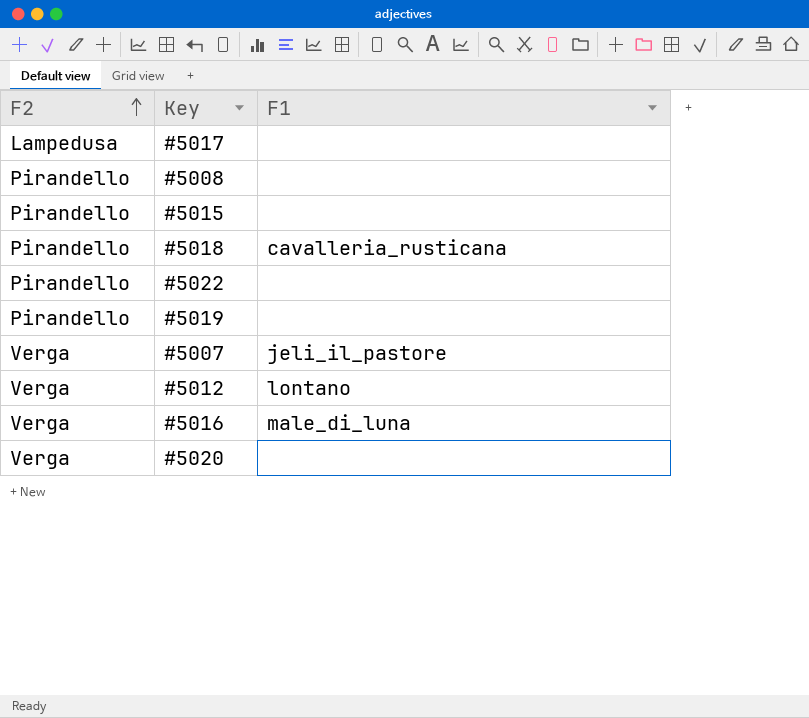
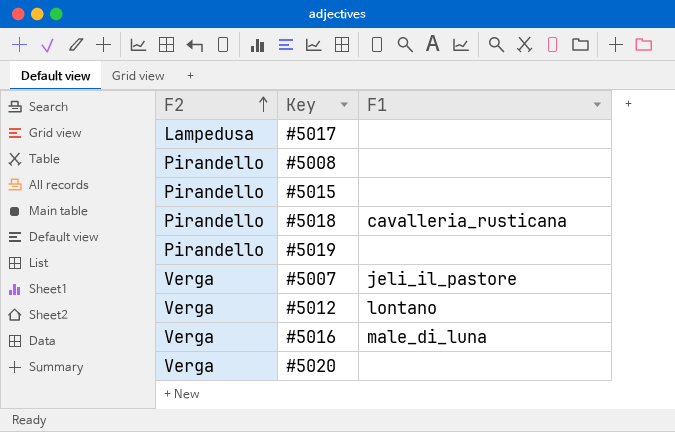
row #5022: Pirandello | none -> none

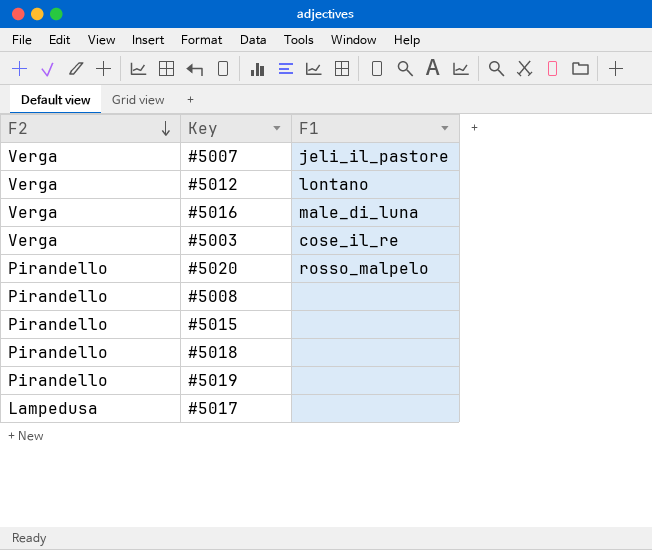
row order: F2 ascending -> F2 descending
row #5003: none -> Verga | cose_il_re
#5020 | F2: Verga -> Pirandello
#5020 | F1: none -> rosso_malpelo
#5018 | F1: cavalleria_rusticana -> none

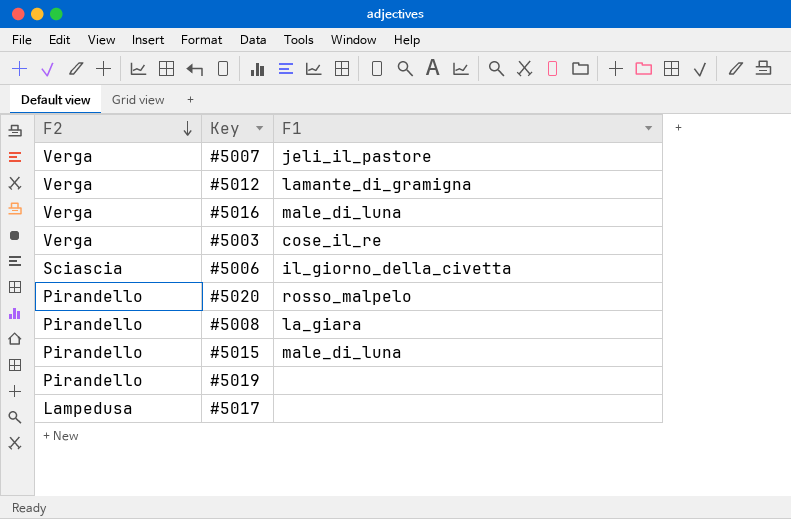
row #5018: Pirandello | none -> none
#5012 | F1: lontano -> lamante_di_gramigna
row #5006: none -> Sciascia | il_giorno_della_civetta
#5008 | F1: none -> la_giara
#5015 | F1: none -> male_di_luna

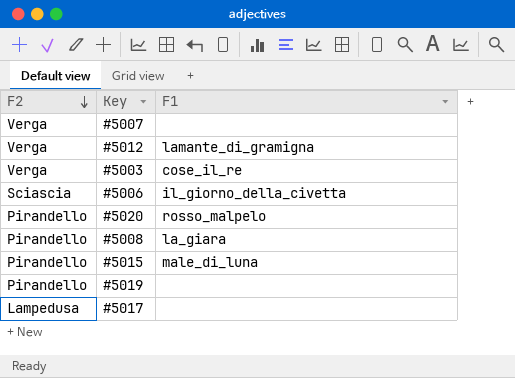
row #5016: Verga | male_di_luna -> none
#5007 | F1: jeli_il_pastore -> none

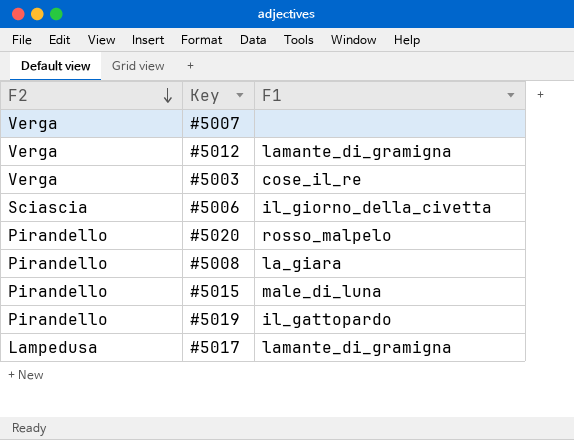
#5019 | F1: none -> il_gattopardo
#5017 | F1: none -> lamante_di_gramigna

